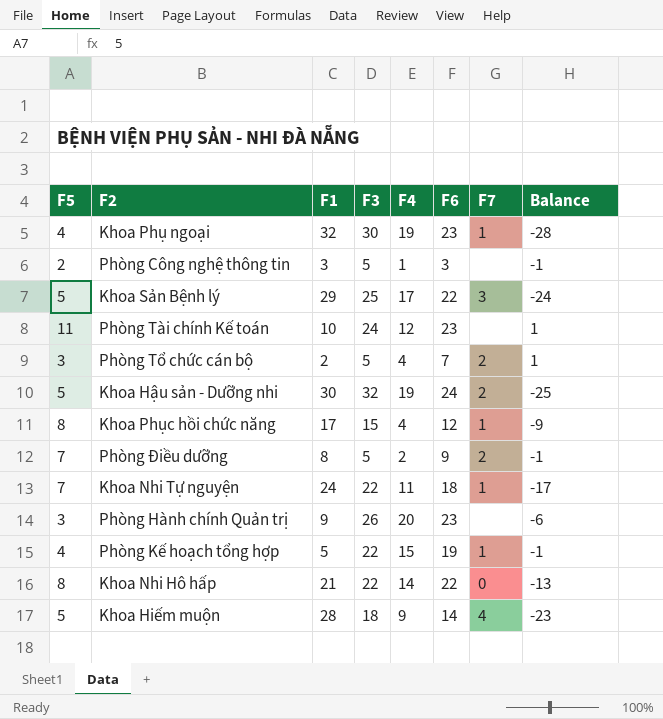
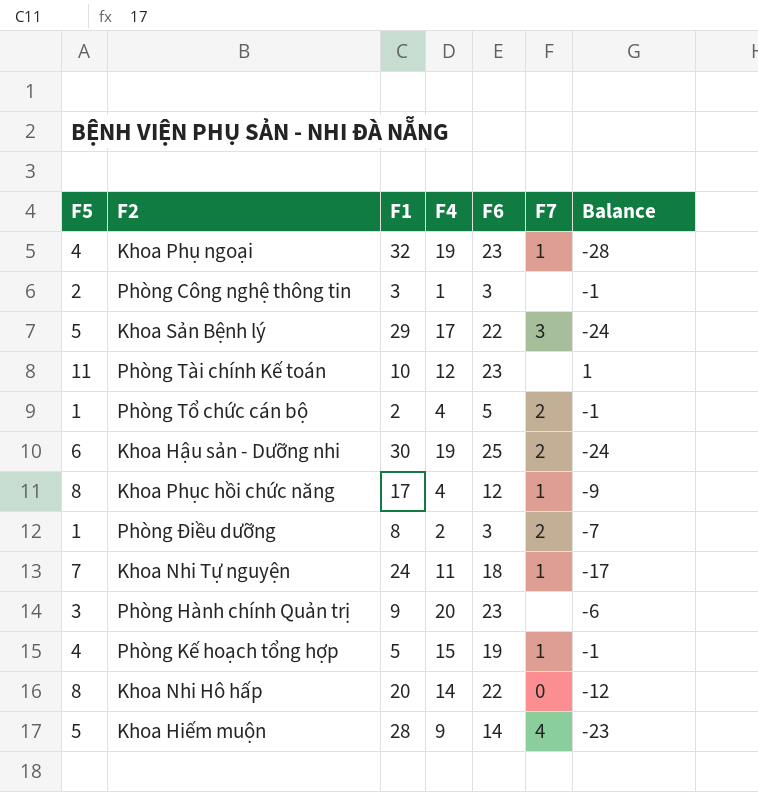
column F3 | position: 4 -> none
Phòng Tổ chức cán bộ | F5: 3 -> 1
Phòng Tổ chức cán bộ | F6: 7 -> 5
Phòng Tổ chức cán bộ | Balance: 1 -> -1
Khoa Hậu sản - Dưỡng nhi | F5: 5 -> 6
Khoa Hậu sản - Dưỡng nhi | F6: 24 -> 25
Khoa Hậu sản - Dưỡng nhi | Balance: -25 -> -24
Phòng Điều dưỡng | F5: 7 -> 1
Phòng Điều dưỡng | F6: 9 -> 3
Phòng Điều dưỡng | Balance: -1 -> -7
Khoa Nhi Hô hấp | F1: 21 -> 20
Khoa Nhi Hô hấp | Balance: -13 -> -12

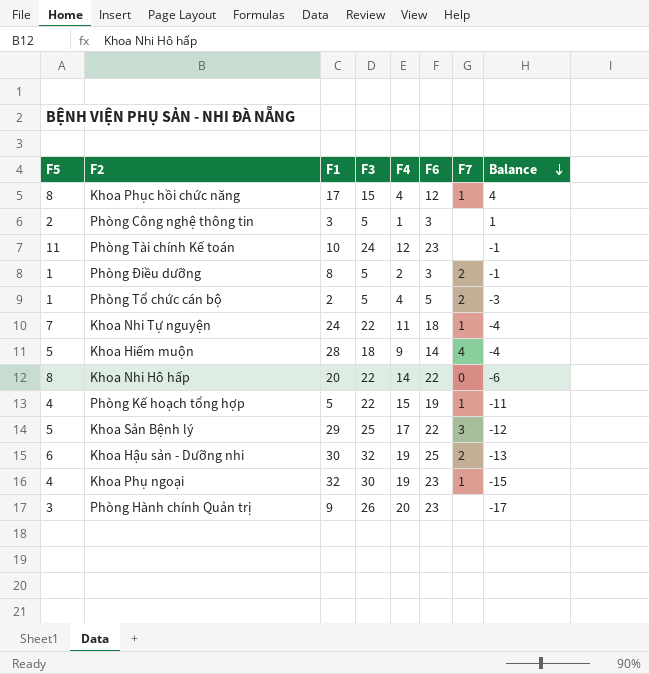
row order: none -> Balance descending
column F3 | position: none -> 4
column Balance | formula: [F5] - [F1] -> [F5] - [F4]

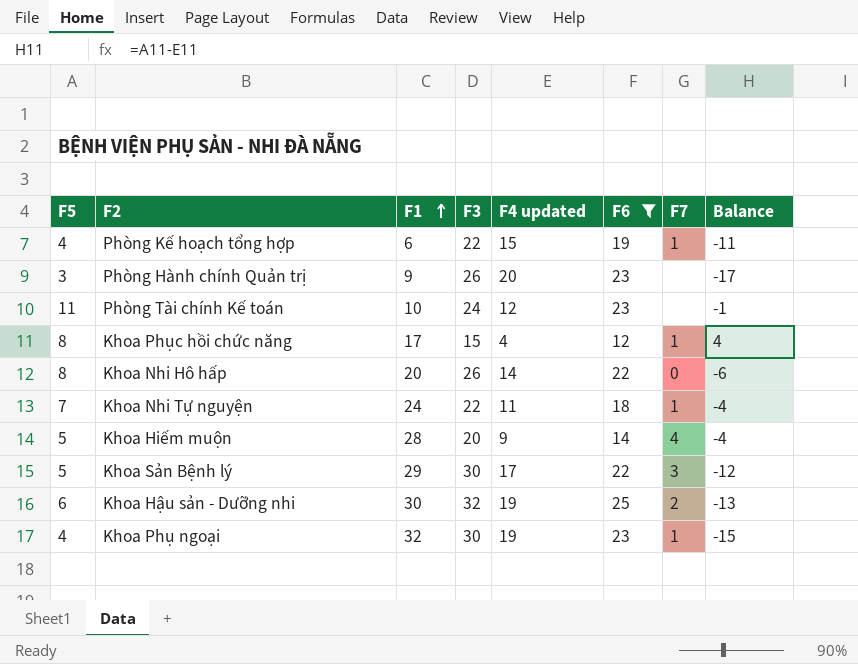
filter: none -> F6 >= 12
row order: Balance descending -> F1 ascending
column name: F4 -> F4 updated
Phòng Kế hoạch tổng hợp | F1: 5 -> 6
Khoa Nhi Hô hấp | F3: 22 -> 26
Khoa Hiếm muộn | F3: 18 -> 20
Khoa Sản Bệnh lý | F3: 25 -> 30

